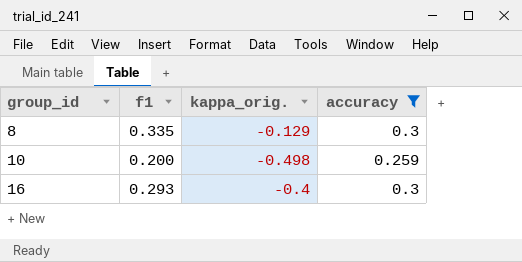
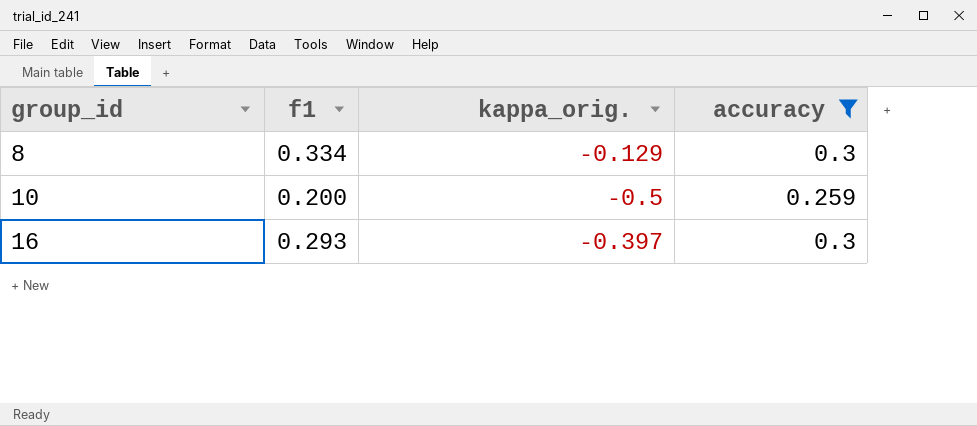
8 | f1: 0.335 -> 0.334
10 | kappa_orig.: -0.498 -> -0.5
16 | kappa_orig.: -0.4 -> -0.397

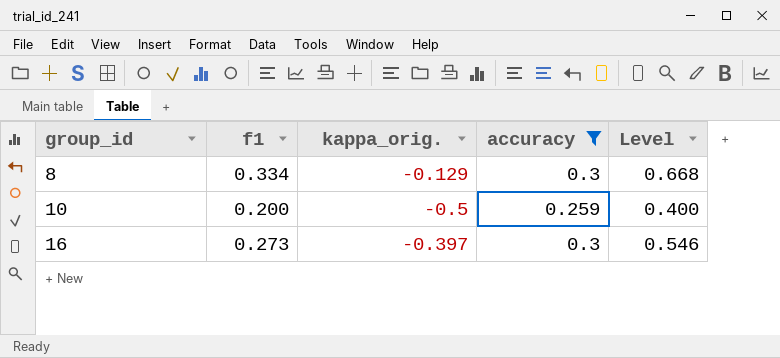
column Level | formula: none -> [f1] * 2
16 | f1: 0.293 -> 0.273

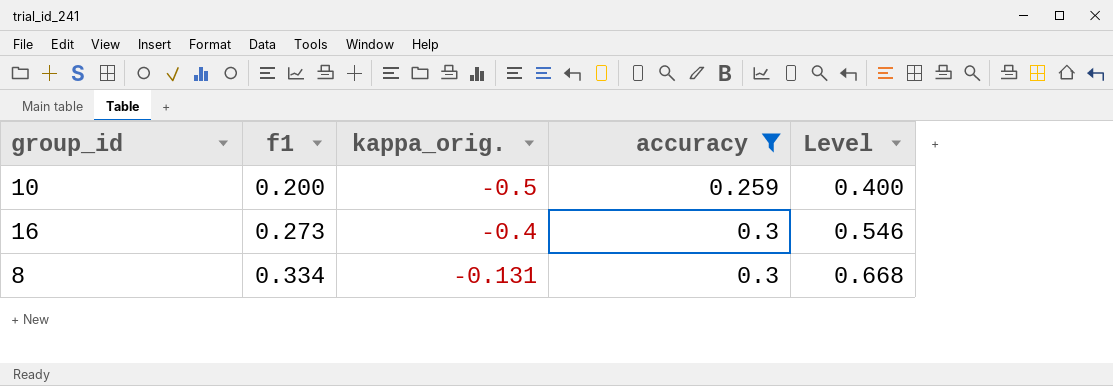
row order: group_id ascending -> f1 ascending
16 | kappa_orig.: -0.397 -> -0.4
8 | kappa_orig.: -0.129 -> -0.131

